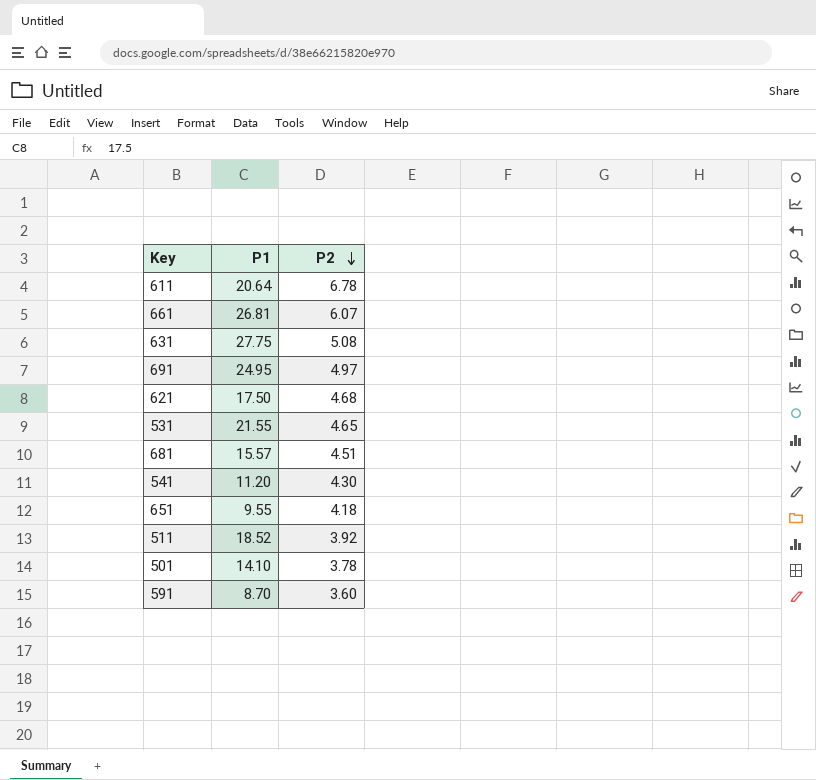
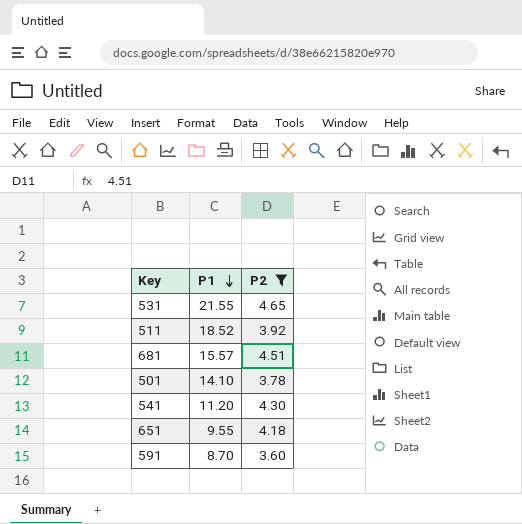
filter: none -> P2 <= 4.65
row order: P2 descending -> P1 descending

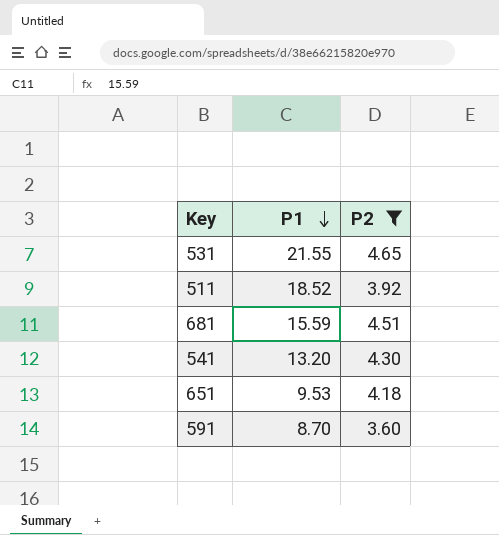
row 501: 14.10 | 3.78 -> none
681 | P1: 15.57 -> 15.59
541 | P1: 11.20 -> 13.20
651 | P1: 9.55 -> 9.53

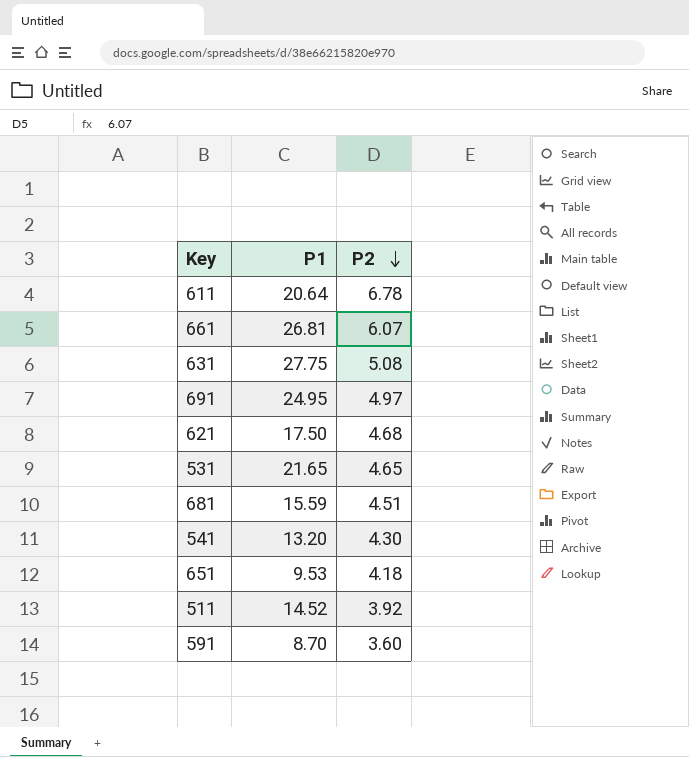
filter: P2 <= 4.65 -> none
row order: P1 descending -> P2 descending
531 | P1: 21.55 -> 21.65
511 | P1: 18.52 -> 14.52

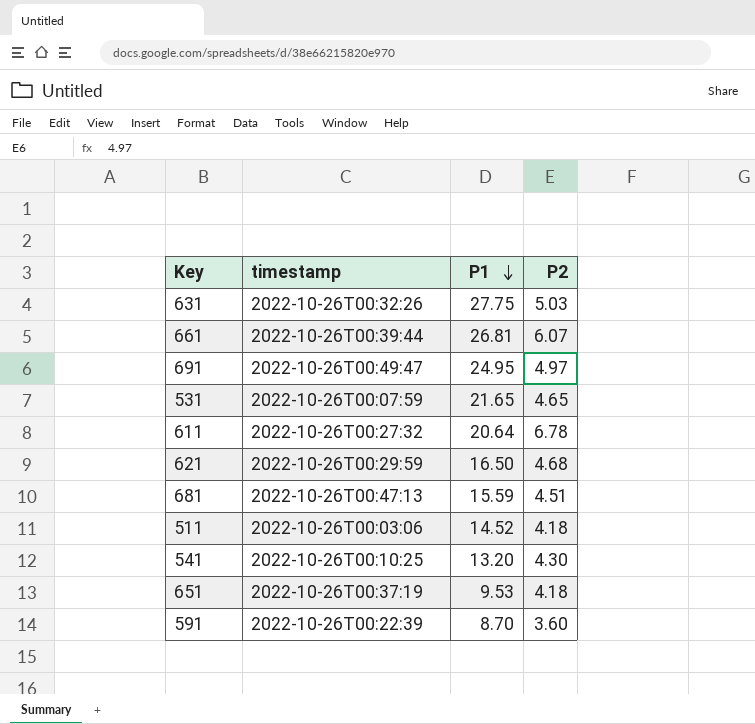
row order: P2 descending -> P1 descending
column timestamp | position: none -> 2
631 | P2: 5.08 -> 5.03
621 | P1: 17.50 -> 16.50
511 | P2: 3.92 -> 4.18

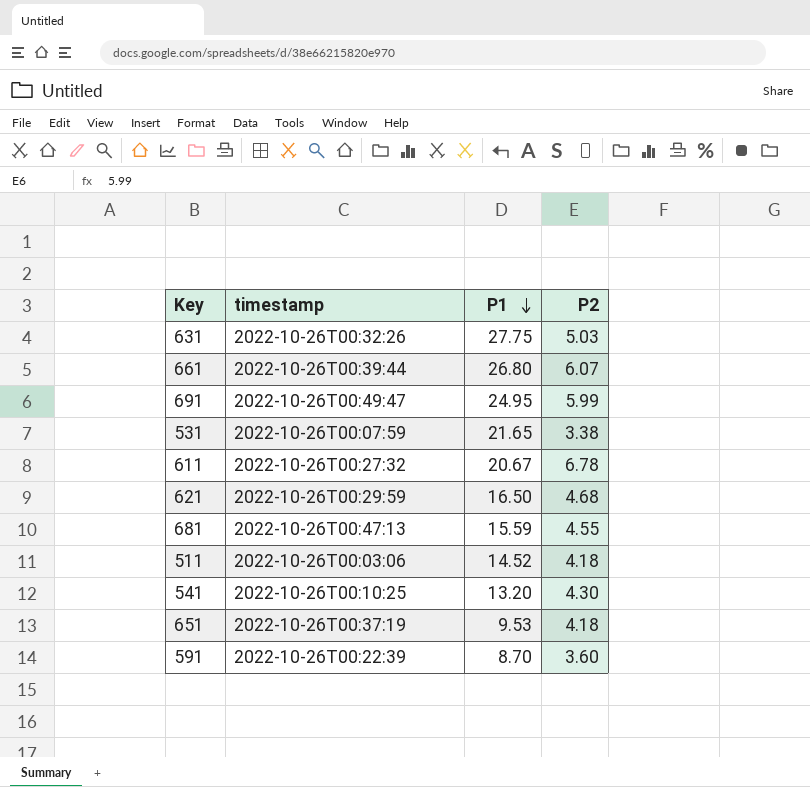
661 | P1: 26.81 -> 26.80
691 | P2: 4.97 -> 5.99
531 | P2: 4.65 -> 3.38
611 | P1: 20.64 -> 20.67
681 | P2: 4.51 -> 4.55

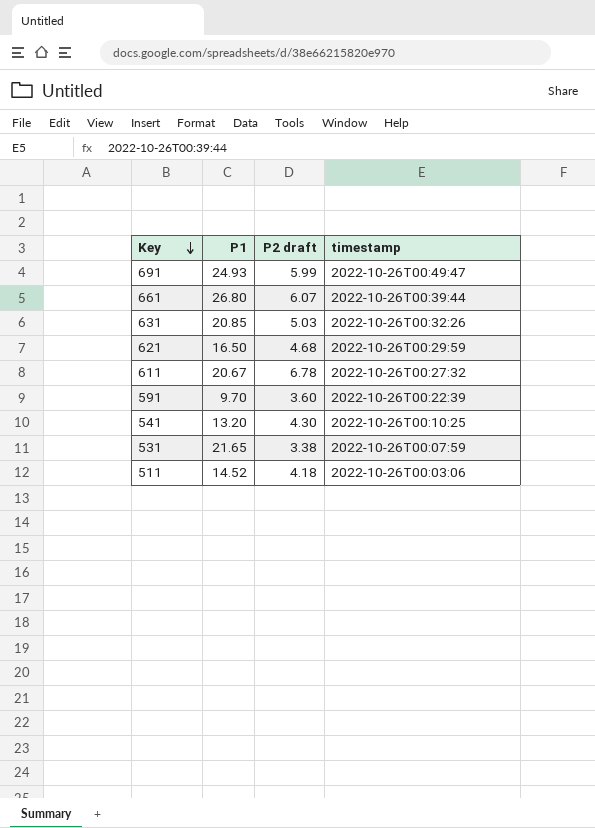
row order: P1 descending -> Key descending
column name: P2 -> P2 draft
column timestamp | position: 2 -> 4
row 681: 2022-10-26T00:47:13 | 15.59 | 4.55 -> none
row 651: 2022-10-26T00:37:19 | 9.53 | 4.18 -> none
691 | P1: 24.95 -> 24.93
631 | P1: 27.75 -> 20.85
591 | P1: 8.70 -> 9.70

